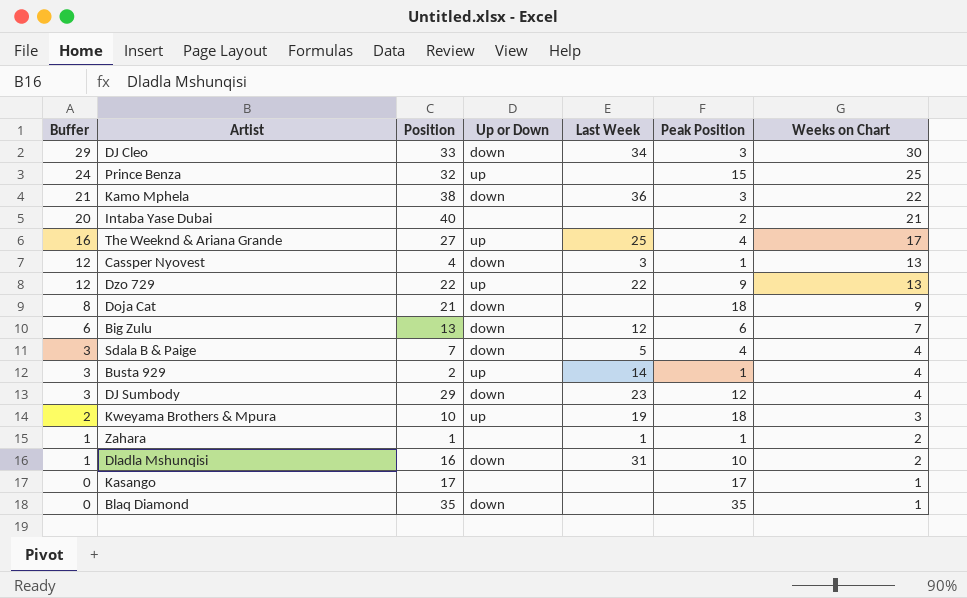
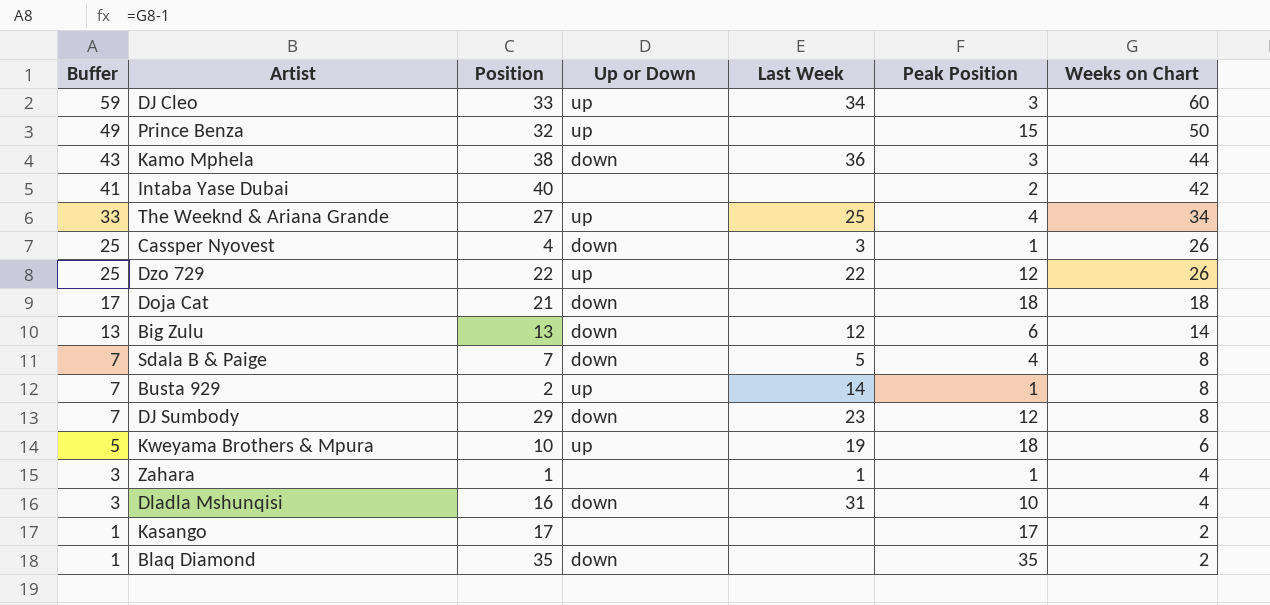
DJ Cleo | Buffer: 29 -> 59
DJ Cleo | Up or Down: down -> up
DJ Cleo | Weeks on Chart: 30 -> 60
Prince Benza | Buffer: 24 -> 49
Prince Benza | Weeks on Chart: 25 -> 50
Kamo Mphela | Buffer: 21 -> 43
Kamo Mphela | Weeks on Chart: 22 -> 44
Intaba Yase Dubai | Buffer: 20 -> 41
Intaba Yase Dubai | Weeks on Chart: 21 -> 42
The Weeknd & Ariana Grande | Buffer: 16 -> 33
The Weeknd & Ariana Grande | Weeks on Chart: 17 -> 34
Cassper Nyovest | Buffer: 12 -> 25
Cassper Nyovest | Weeks on Chart: 13 -> 26
Dzo 729 | Buffer: 12 -> 25
Dzo 729 | Peak Position: 9 -> 12
Dzo 729 | Weeks on Chart: 13 -> 26
Doja Cat | Buffer: 8 -> 17
Doja Cat | Weeks on Chart: 9 -> 18
Big Zulu | Buffer: 6 -> 13
Big Zulu | Weeks on Chart: 7 -> 14
Sdala B & Paige | Buffer: 3 -> 7
Sdala B & Paige | Weeks on Chart: 4 -> 8
Busta 929 | Buffer: 3 -> 7
Busta 929 | Weeks on Chart: 4 -> 8
DJ Sumbody | Buffer: 3 -> 7
DJ Sumbody | Weeks on Chart: 4 -> 8
Kweyama Brothers & Mpura | Buffer: 2 -> 5
Kweyama Brothers & Mpura | Weeks on Chart: 3 -> 6
Zahara | Buffer: 1 -> 3
Zahara | Weeks on Chart: 2 -> 4
Dladla Mshunqisi | Buffer: 1 -> 3
Dladla Mshunqisi | Weeks on Chart: 2 -> 4
Kasango | Buffer: 0 -> 1
Kasango | Weeks on Chart: 1 -> 2
Blaq Diamond | Buffer: 0 -> 1
Blaq Diamond | Weeks on Chart: 1 -> 2

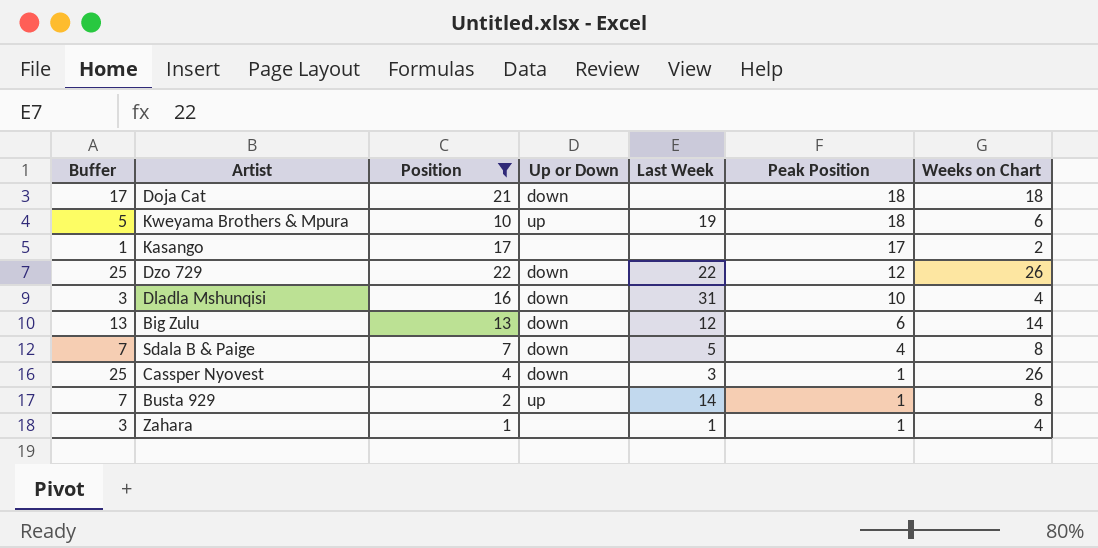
filter: none -> Position <= 22
row order: Buffer descending -> Peak Position descending
Dzo 729 | Up or Down: up -> down

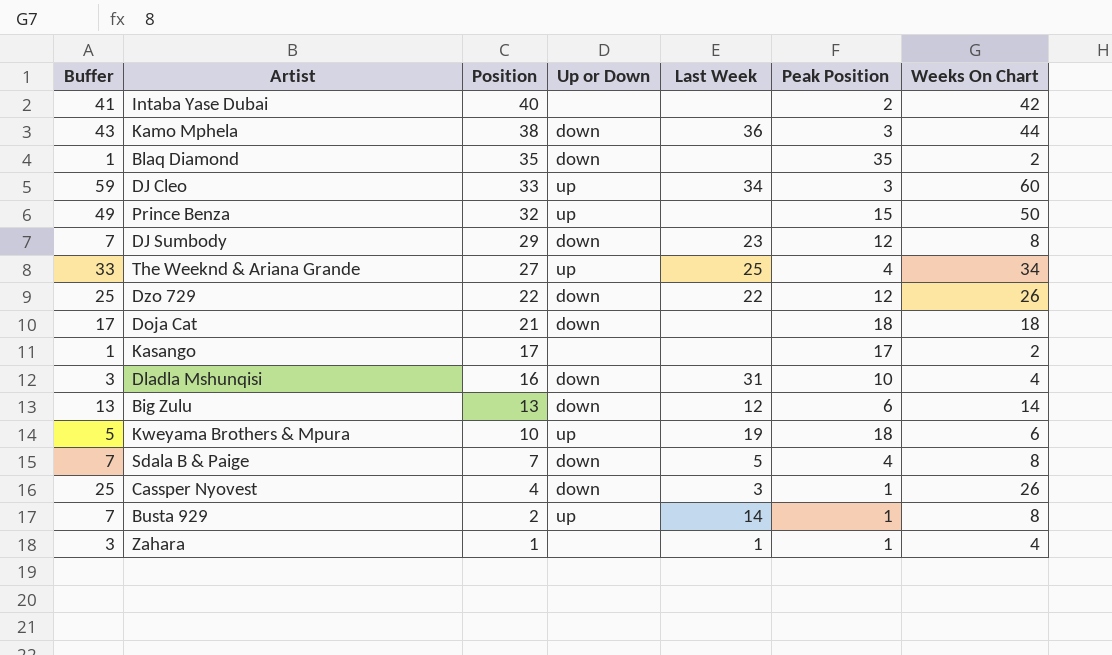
filter: Position <= 22 -> none
row order: Peak Position descending -> Position descending
column name: Weeks on Chart -> Weeks On Chart

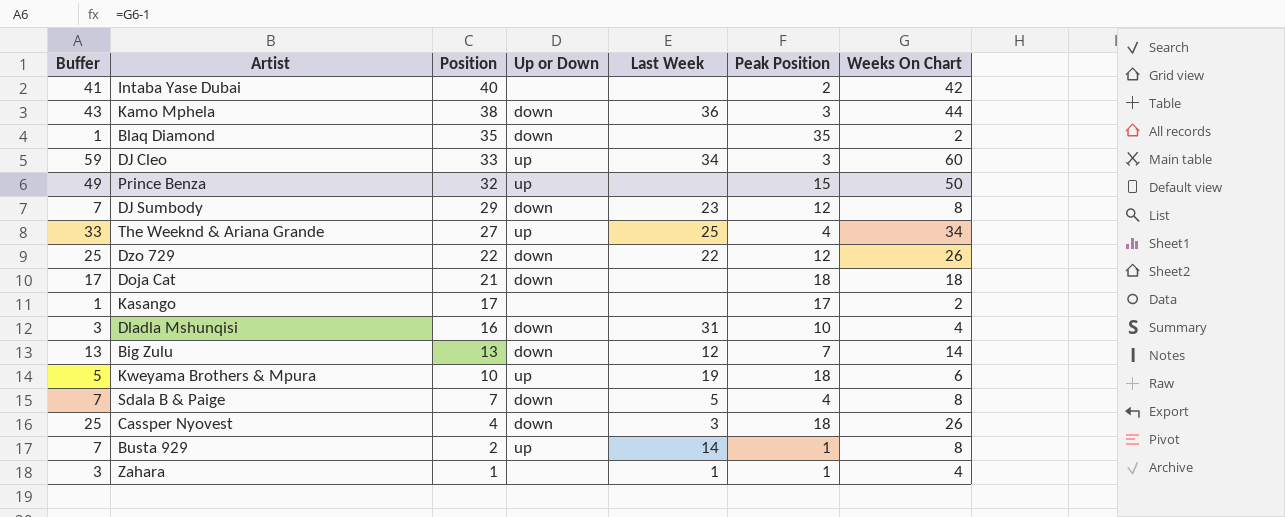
Big Zulu | Peak Position: 6 -> 7
Cassper Nyovest | Peak Position: 1 -> 18

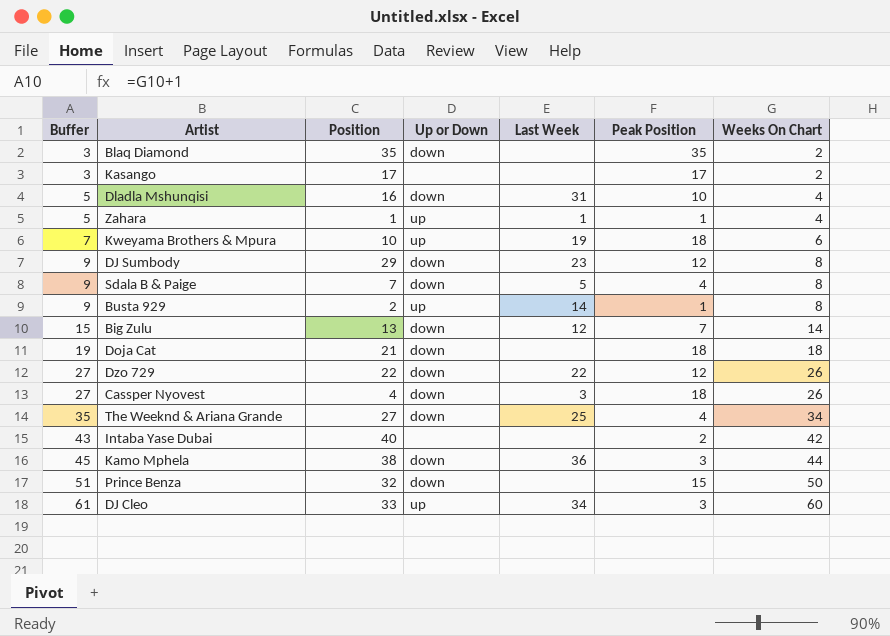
row order: Position descending -> Buffer ascending
column Buffer | formula: [Weeks On Chart] - 1 -> [Weeks On Chart] + 1
Zahara | Up or Down: none -> up
The Weeknd & Ariana Grande | Up or Down: up -> down
Prince Benza | Up or Down: up -> down

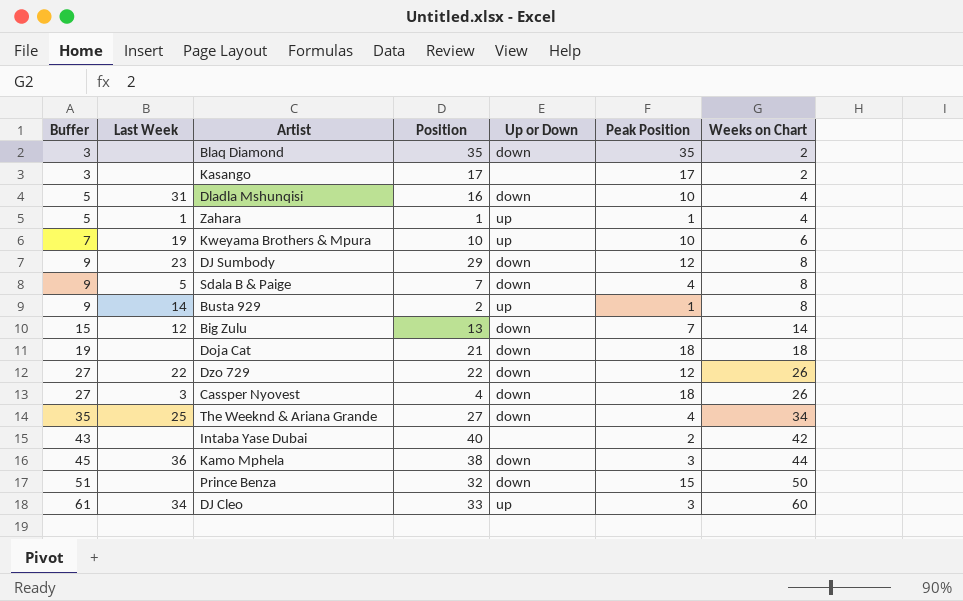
column Last Week | position: 5 -> 2
column name: Weeks On Chart -> Weeks on Chart
Kweyama Brothers & Mpura | Peak Position: 18 -> 10

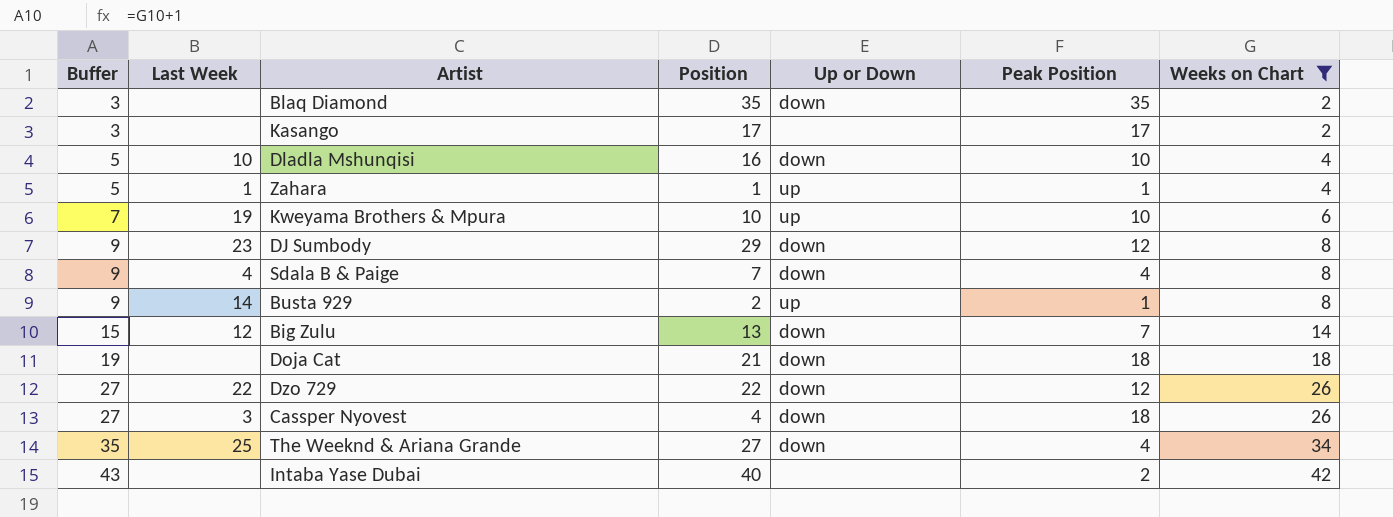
filter: none -> Weeks on Chart <= 42
Dladla Mshunqisi | Last Week: 31 -> 10
Sdala B & Paige | Last Week: 5 -> 4

